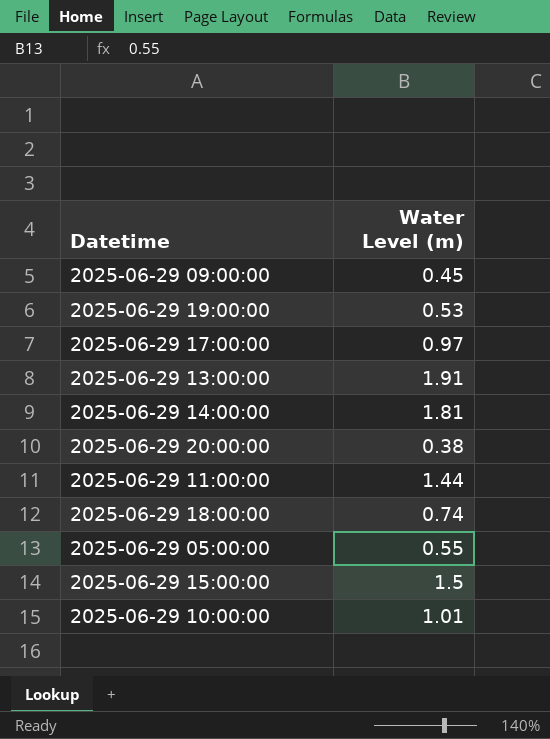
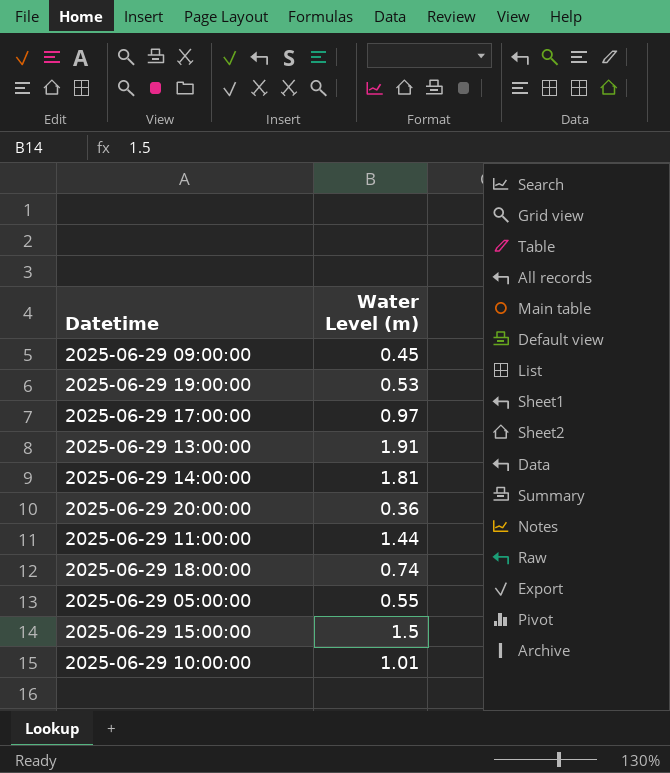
2025-06-29 20:00:00 | Water Level (m): 0.38 -> 0.36

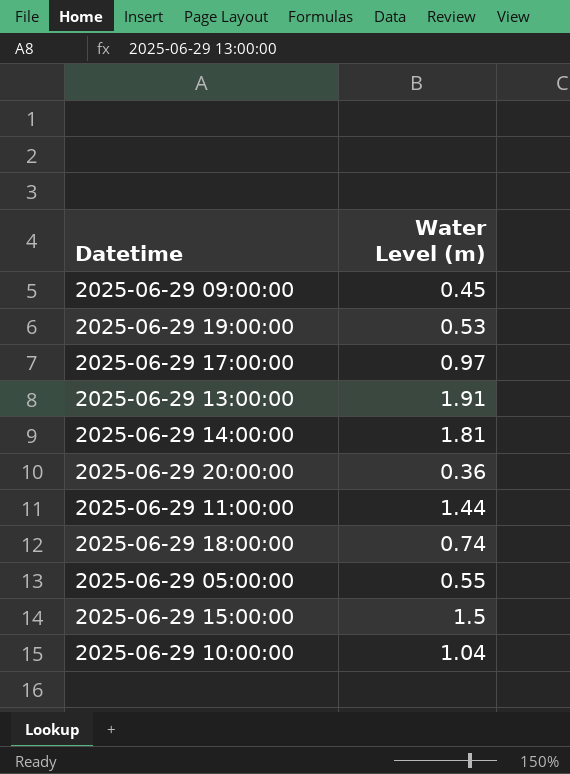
2025-06-29 10:00:00 | Water Level (m): 1.01 -> 1.04

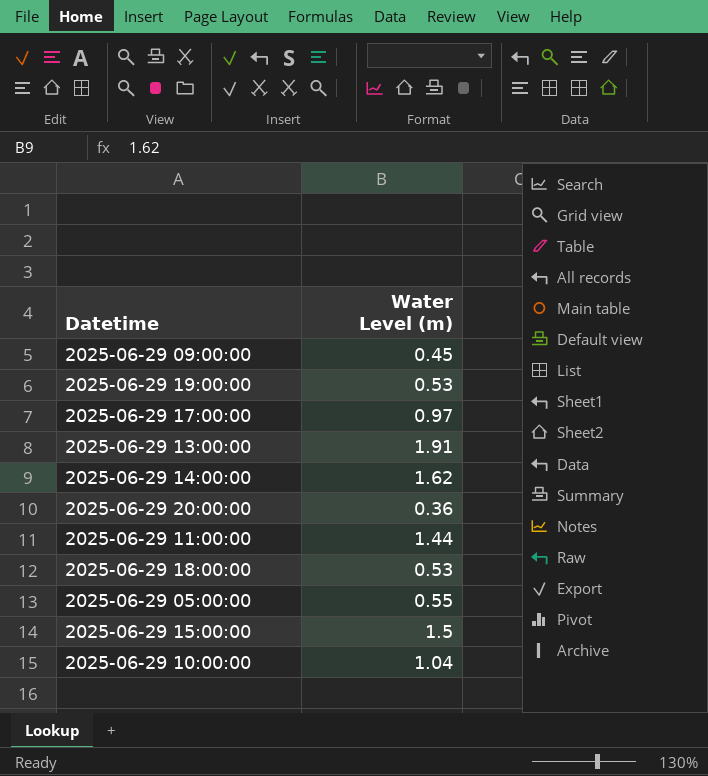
2025-06-29 14:00:00 | Water Level (m): 1.81 -> 1.62
2025-06-29 18:00:00 | Water Level (m): 0.74 -> 0.53

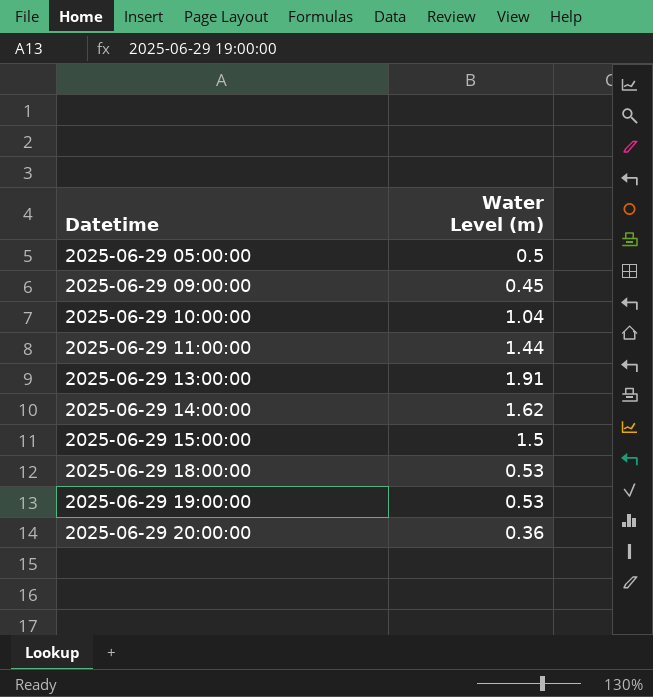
row order: none -> Datetime ascending
row 2025-06-29 17:00:00: 0.97 -> none
2025-06-29 05:00:00 | Water Level (m): 0.55 -> 0.5

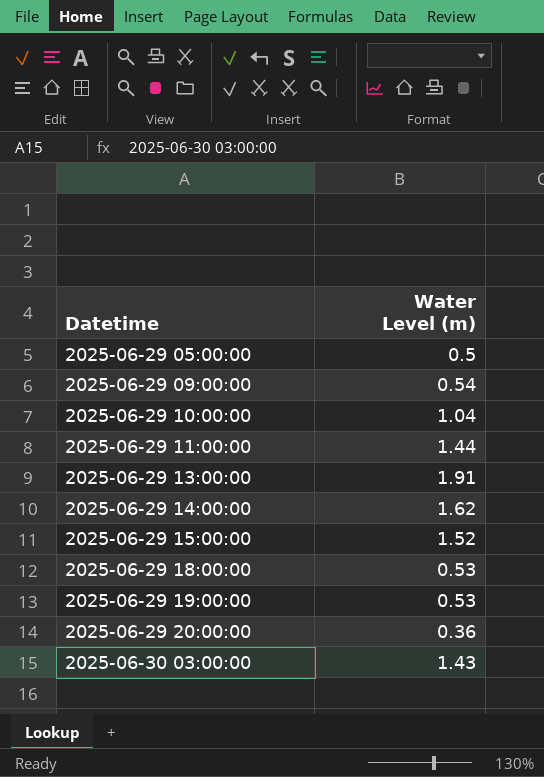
2025-06-29 09:00:00 | Water Level (m): 0.45 -> 0.54
2025-06-29 15:00:00 | Water Level (m): 1.5 -> 1.52
row 2025-06-30 03:00:00: none -> 1.43

